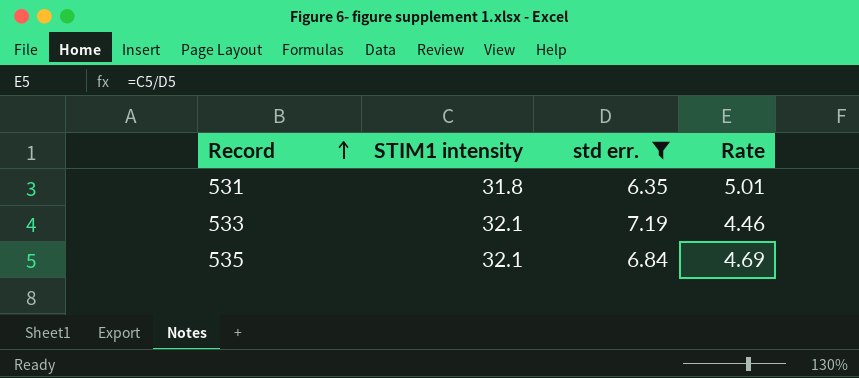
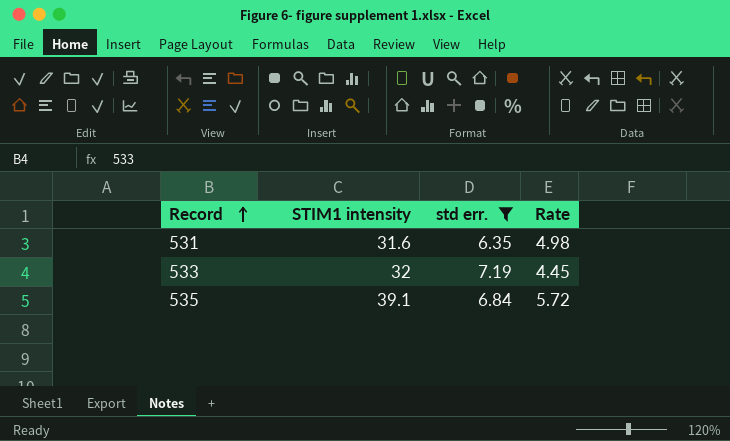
531 | STIM1 intensity: 31.8 -> 31.6
531 | Rate: 5.01 -> 4.98
533 | STIM1 intensity: 32.1 -> 32
533 | Rate: 4.46 -> 4.45
535 | STIM1 intensity: 32.1 -> 39.1
535 | Rate: 4.69 -> 5.72

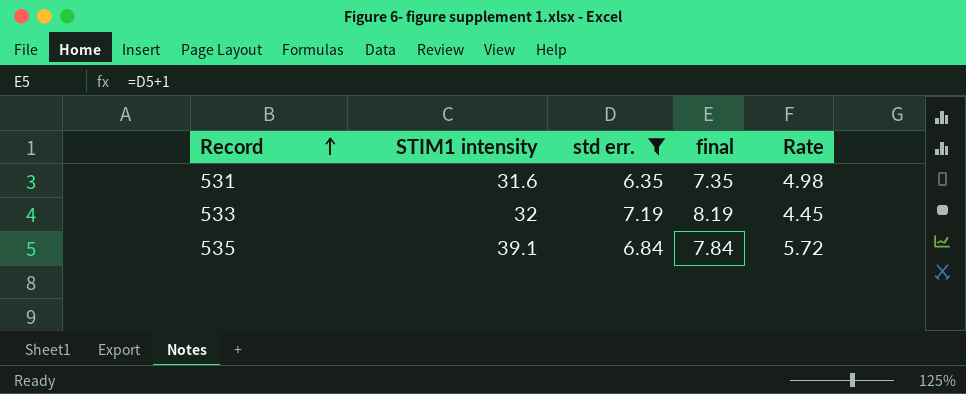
column final | formula: none -> [std err.] + 1

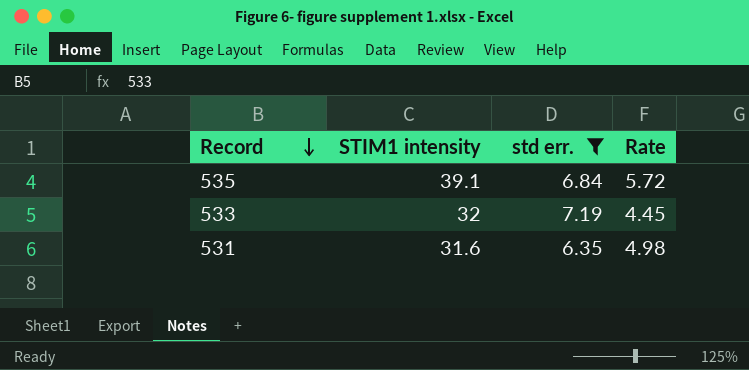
row order: Record ascending -> Record descending
column final | formula: [std err.] + 1 -> none

